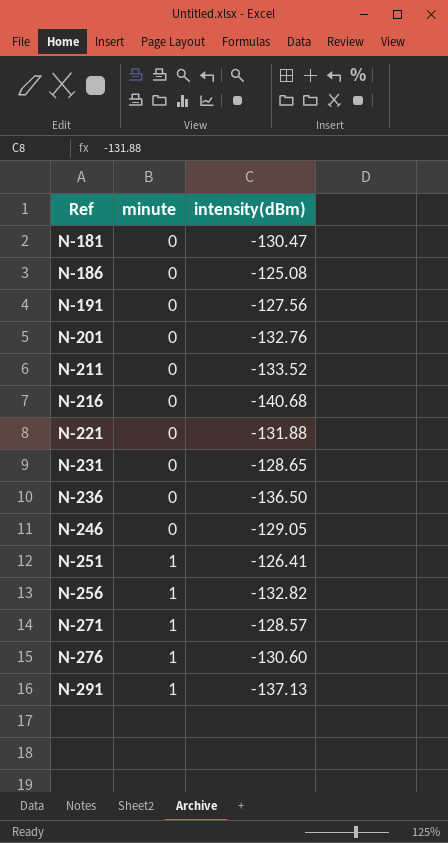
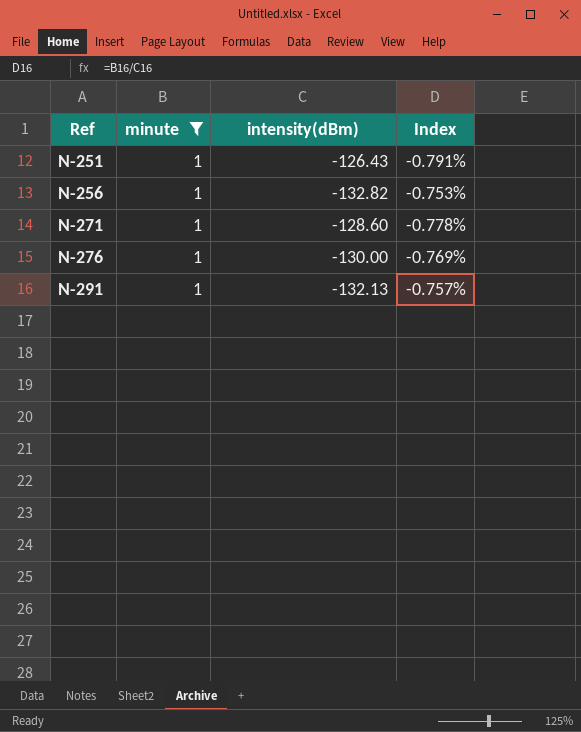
filter: none -> minute = 1
column Index | formula: none -> [minute] / [intensity(dBm)]
N-251 | intensity(dBm): -126.41 -> -126.43
N-271 | intensity(dBm): -128.57 -> -128.60
N-276 | intensity(dBm): -130.60 -> -130.00
N-291 | intensity(dBm): -137.13 -> -132.13

